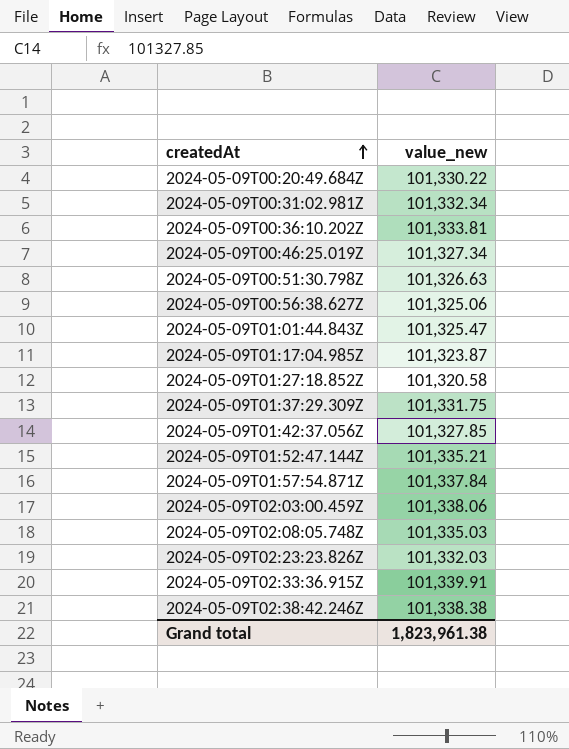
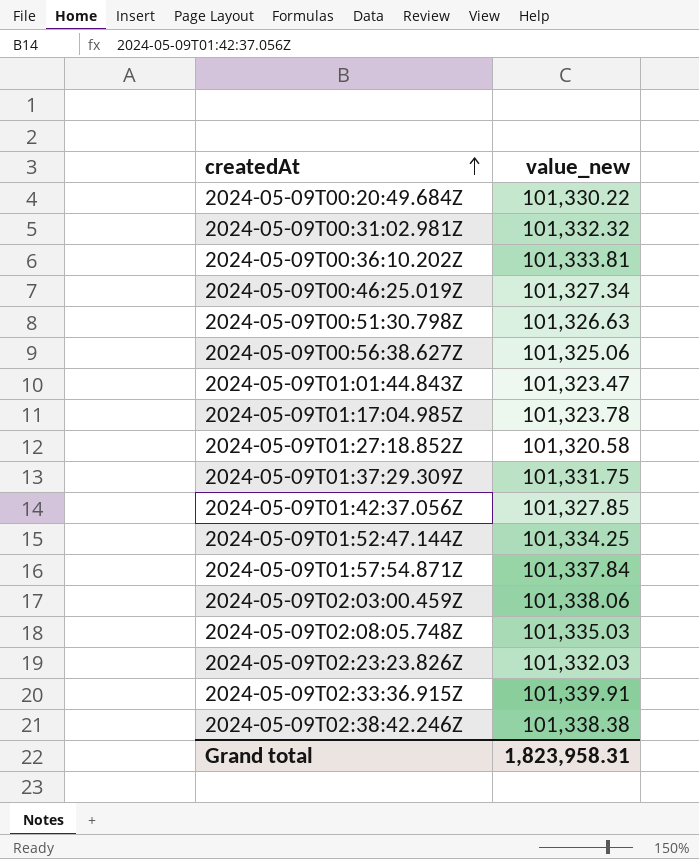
2024-05-09T00:31:02.981Z | value_new: 101,332.34 -> 101,332.32
2024-05-09T01:01:44.843Z | value_new: 101,325.47 -> 101,323.47
2024-05-09T01:17:04.985Z | value_new: 101,323.87 -> 101,323.78
2024-05-09T01:52:47.144Z | value_new: 101,335.21 -> 101,334.25
Grand total | value_new: 1,823,961.38 -> 1,823,958.31

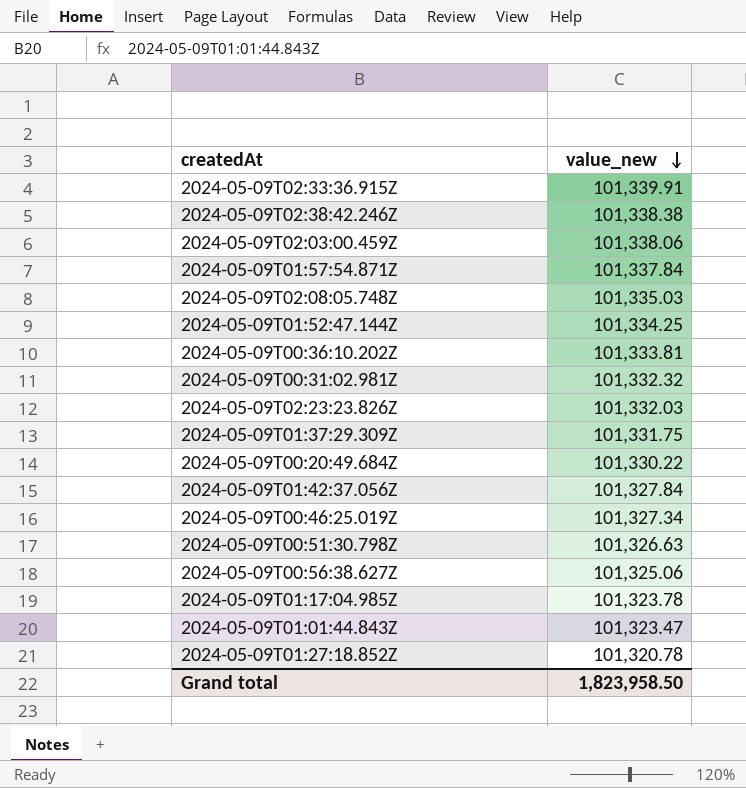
row order: createdAt ascending -> value_new descending
2024-05-09T01:42:37.056Z | value_new: 101,327.85 -> 101,327.84
2024-05-09T01:27:18.852Z | value_new: 101,320.58 -> 101,320.78
Grand total | value_new: 1,823,958.31 -> 1,823,958.50

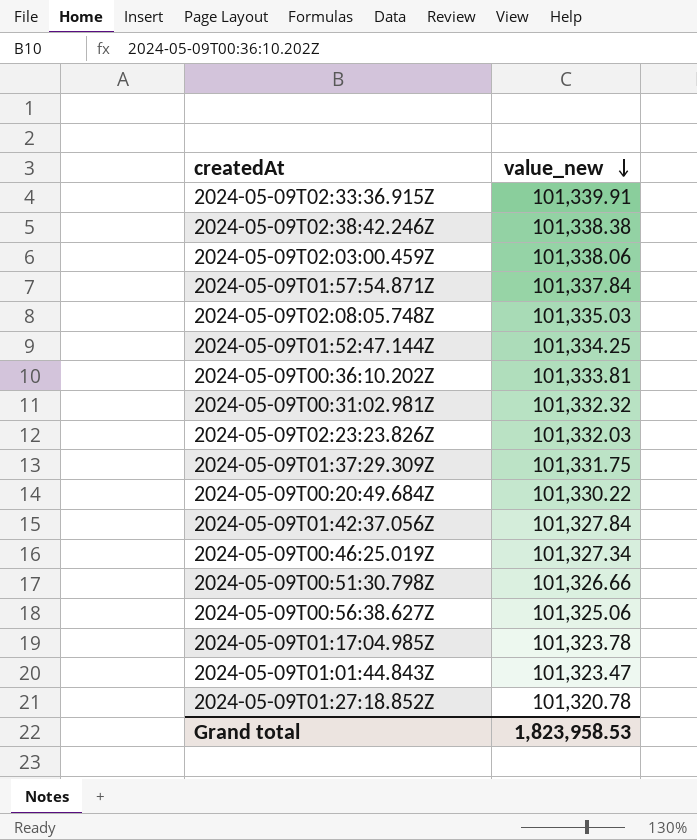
2024-05-09T00:51:30.798Z | value_new: 101,326.63 -> 101,326.66
Grand total | value_new: 1,823,958.50 -> 1,823,958.53

